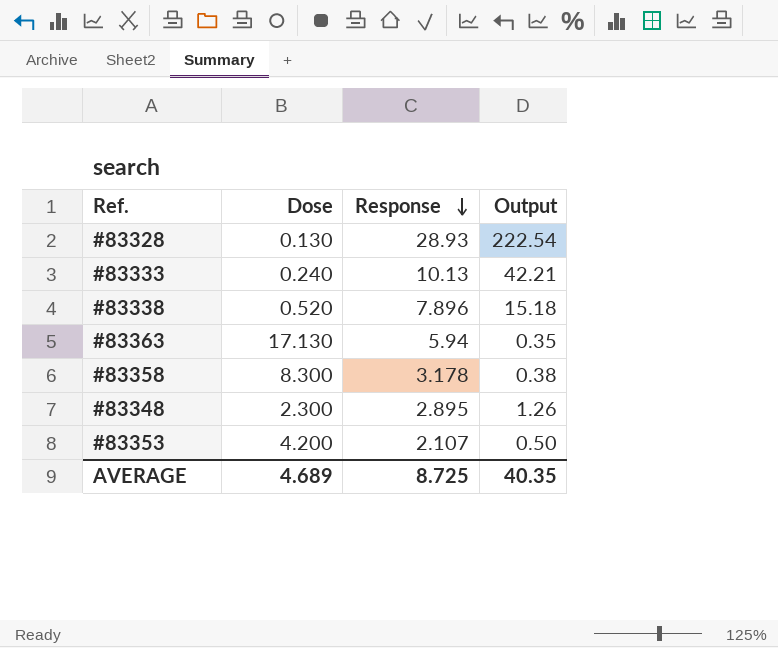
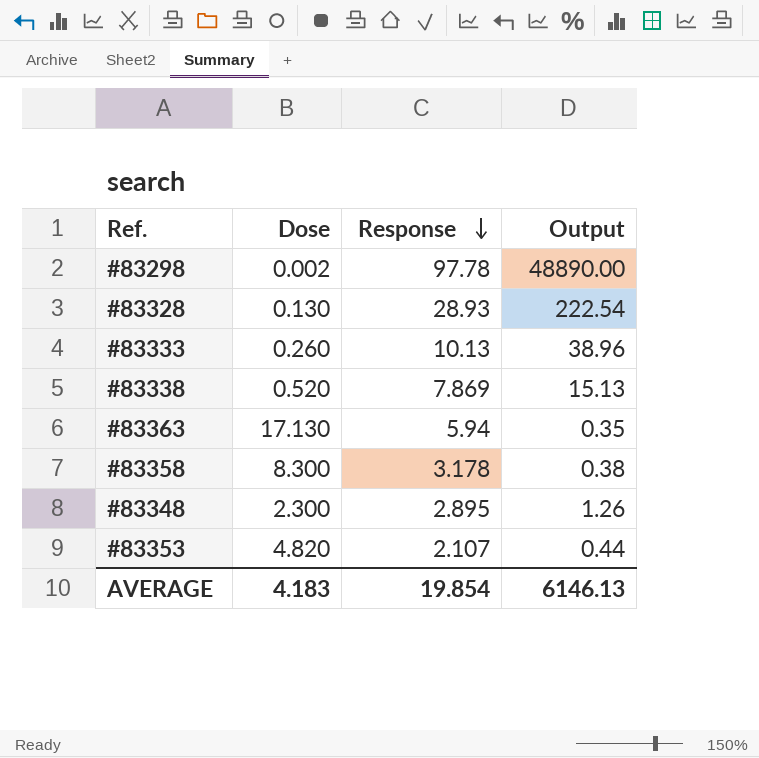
row #83298: none -> 0.002 | 97.78 | 48890.00
#83333 | Dose: 0.240 -> 0.260
#83333 | Output: 42.21 -> 38.96
#83338 | Response: 7.896 -> 7.869
#83338 | Output: 15.18 -> 15.13
#83353 | Dose: 4.200 -> 4.820
#83353 | Output: 0.50 -> 0.44
AVERAGE | Dose: 4.689 -> 4.183
AVERAGE | Response: 8.725 -> 19.854
AVERAGE | Output: 40.35 -> 6146.13

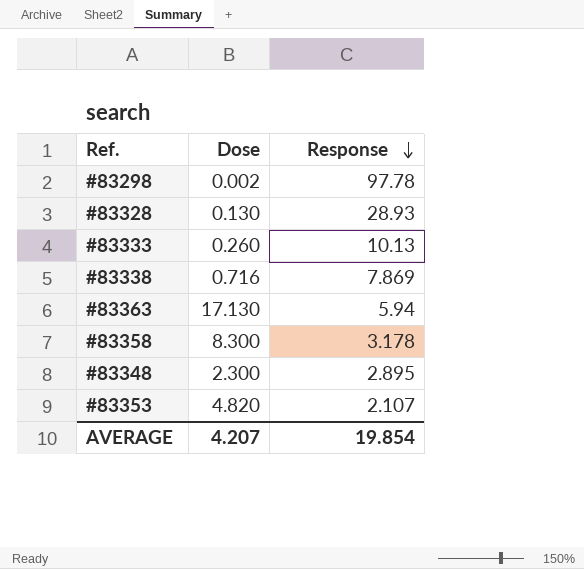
column Output | formula: [Response] / [Dose] -> none
#83338 | Dose: 0.520 -> 0.716
AVERAGE | Dose: 4.183 -> 4.207

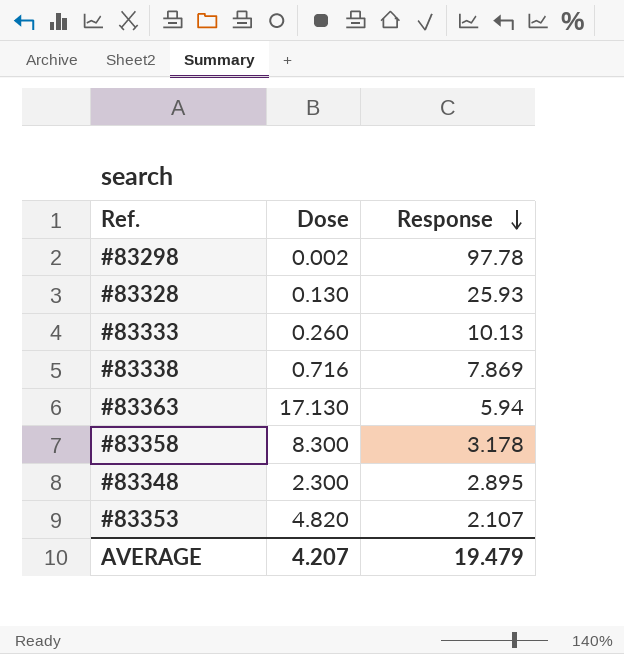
#83328 | Response: 28.93 -> 25.93
AVERAGE | Response: 19.854 -> 19.479

